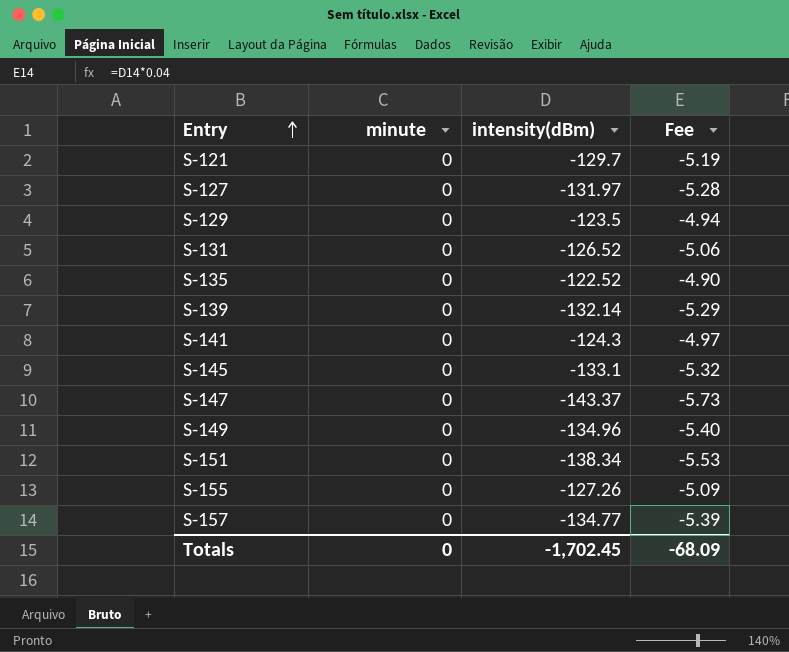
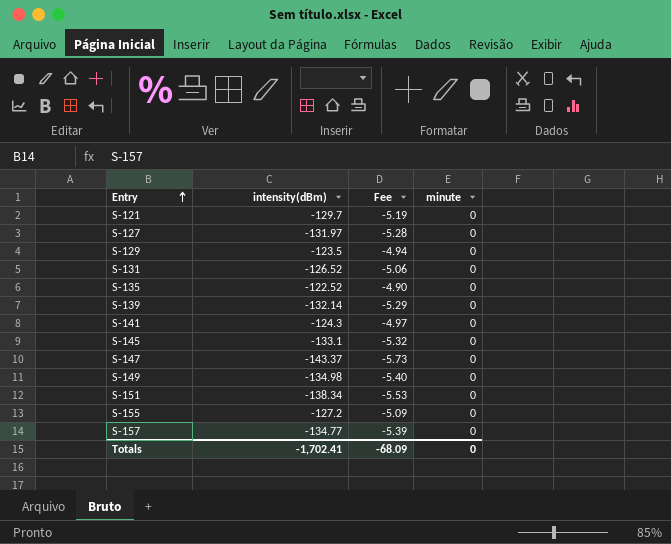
column minute | position: 2 -> 4
S-149 | intensity(dBm): -134.96 -> -134.98
S-155 | intensity(dBm): -127.26 -> -127.2
Totals | intensity(dBm): -1,702.45 -> -1,702.41

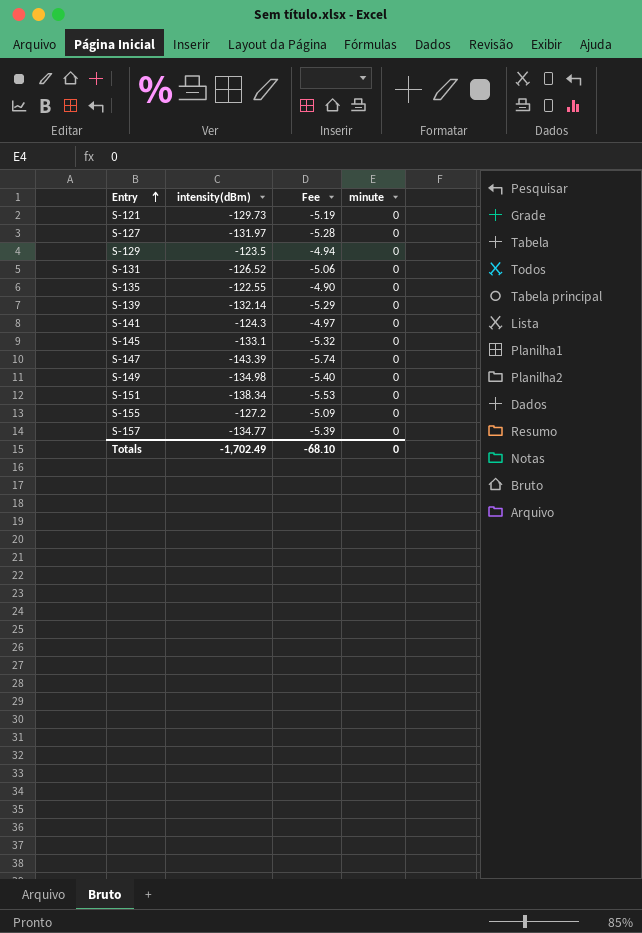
S-121 | intensity(dBm): -129.7 -> -129.73
S-135 | intensity(dBm): -122.52 -> -122.55
S-147 | intensity(dBm): -143.37 -> -143.39
S-147 | Fee: -5.73 -> -5.74
Totals | intensity(dBm): -1,702.41 -> -1,702.49
Totals | Fee: -68.09 -> -68.10

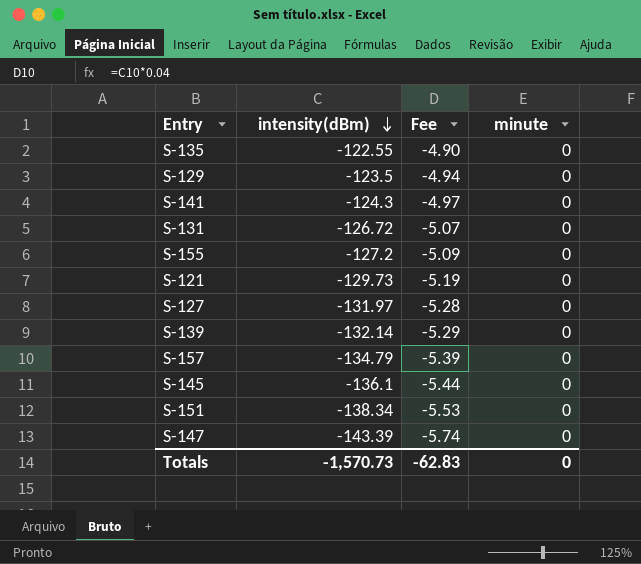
row order: Entry ascending -> intensity(dBm) descending
row S-149: -134.98 | -5.40 | 0 -> none
S-131 | intensity(dBm): -126.52 -> -126.72
S-131 | Fee: -5.06 -> -5.07
S-157 | intensity(dBm): -134.77 -> -134.79
S-145 | intensity(dBm): -133.1 -> -136.1
S-145 | Fee: -5.32 -> -5.44
Totals | intensity(dBm): -1,702.49 -> -1,570.73
Totals | Fee: -68.10 -> -62.83

